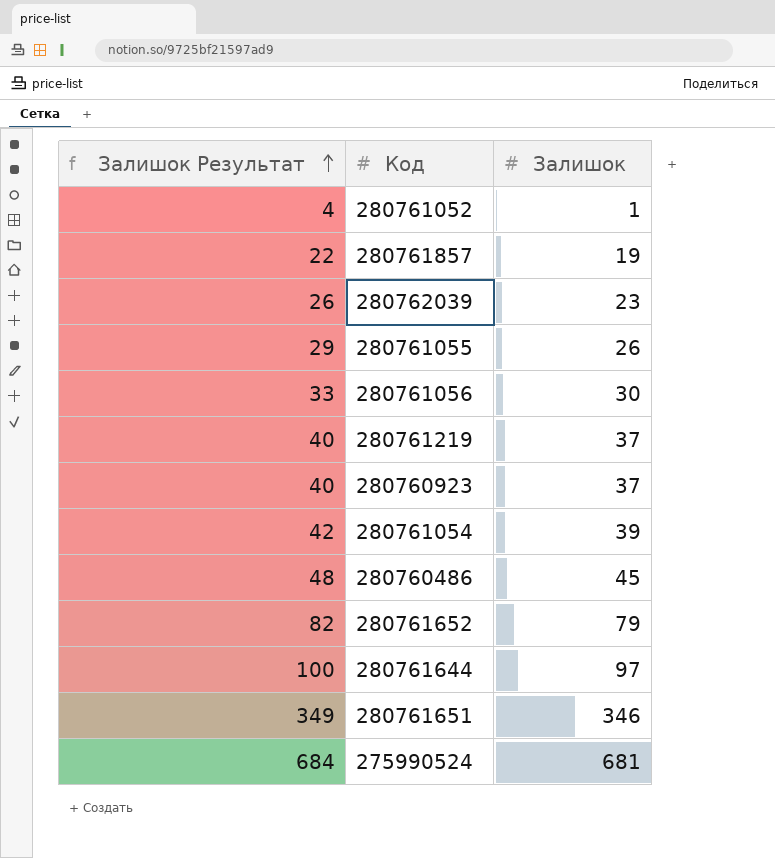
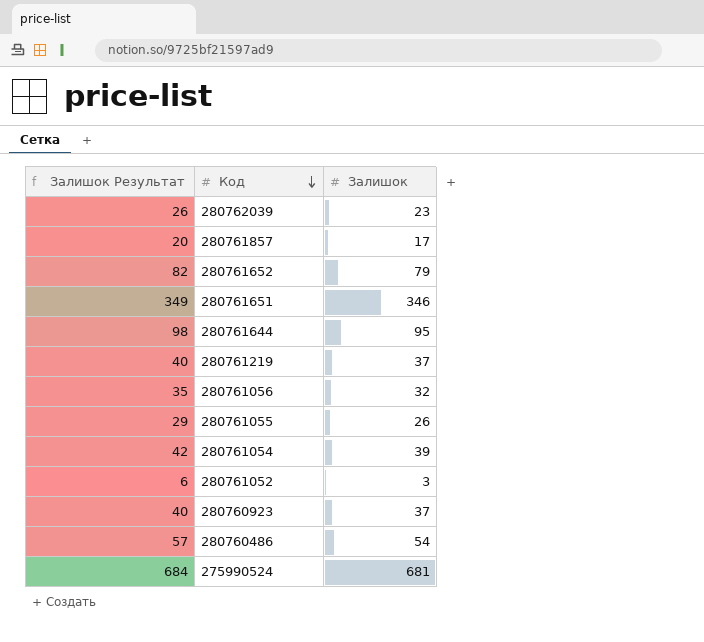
row order: Залишок Результат ascending -> Код descending
280761857 | Залишок Результат: 22 -> 20
280761857 | Залишок: 19 -> 17
280761644 | Залишок Результат: 100 -> 98
280761644 | Залишок: 97 -> 95
280761056 | Залишок Результат: 33 -> 35
280761056 | Залишок: 30 -> 32
280761052 | Залишок Результат: 4 -> 6
280761052 | Залишок: 1 -> 3
280760486 | Залишок Результат: 48 -> 57
280760486 | Залишок: 45 -> 54

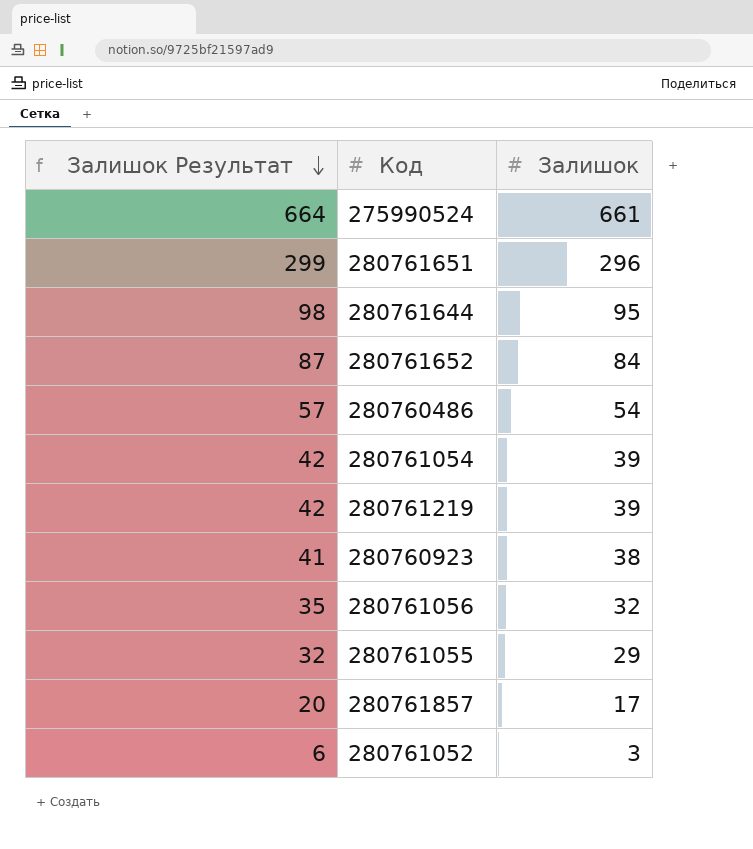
row order: Код descending -> Залишок Результат descending
row 280762039: 26 | 23 -> none
275990524 | Залишок Результат: 684 -> 664
275990524 | Залишок: 681 -> 661
280761651 | Залишок Результат: 349 -> 299
280761651 | Залишок: 346 -> 296
280761652 | Залишок Результат: 82 -> 87
280761652 | Залишок: 79 -> 84
280761219 | Залишок Результат: 40 -> 42
280761219 | Залишок: 37 -> 39
280760923 | Залишок Результат: 40 -> 41
280760923 | Залишок: 37 -> 38
280761055 | Залишок Результат: 29 -> 32
280761055 | Залишок: 26 -> 29

